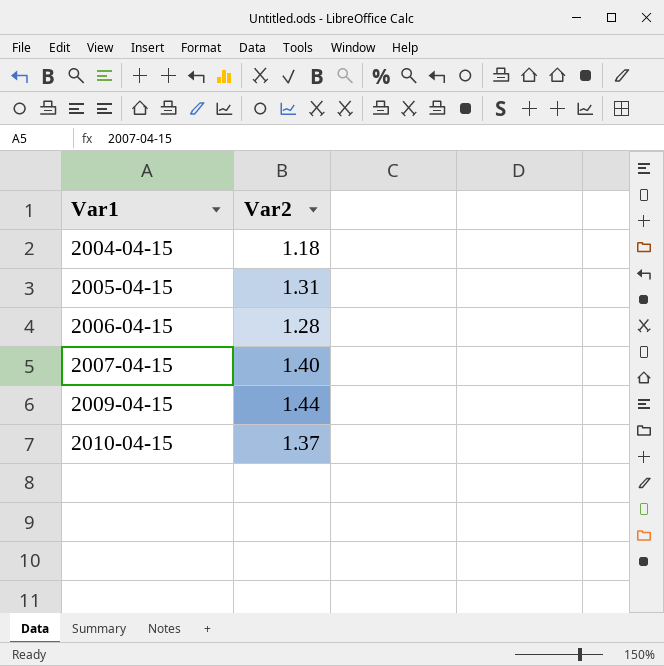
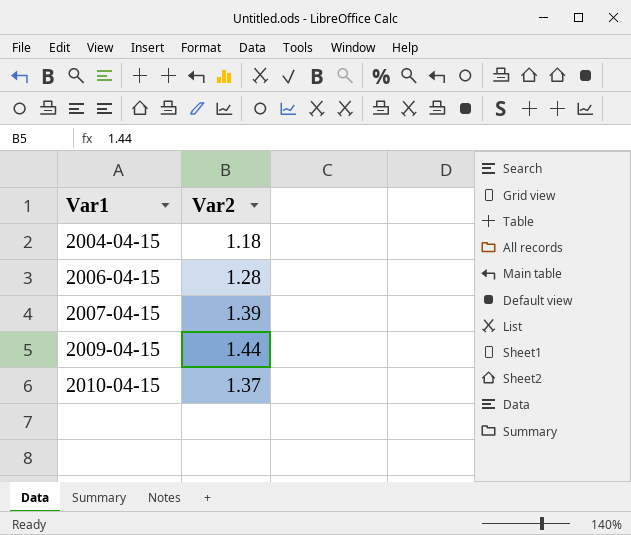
row 2005-04-15: 1.31 -> none
2007-04-15 | Var2: 1.40 -> 1.39

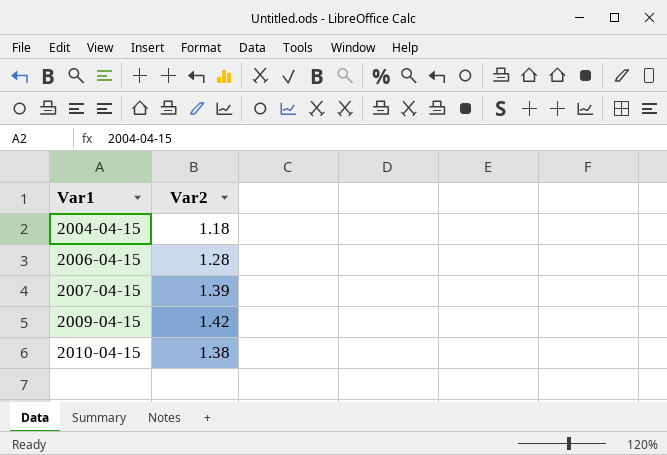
2009-04-15 | Var2: 1.44 -> 1.42
2010-04-15 | Var2: 1.37 -> 1.38

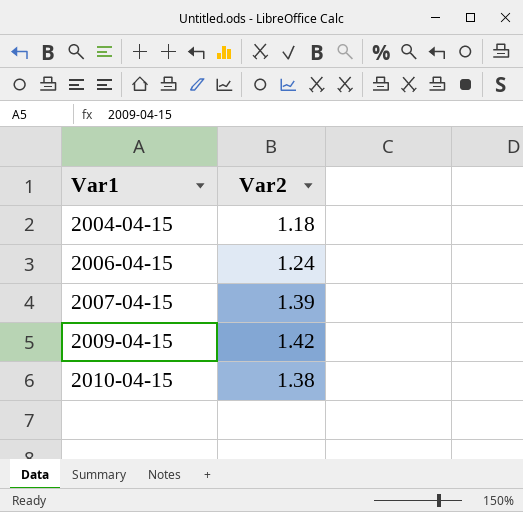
2006-04-15 | Var2: 1.28 -> 1.24

